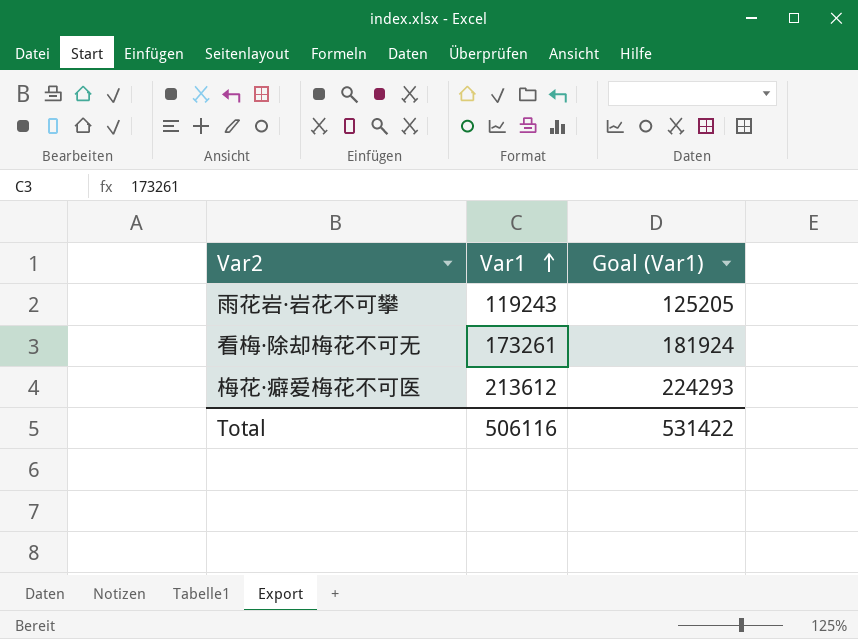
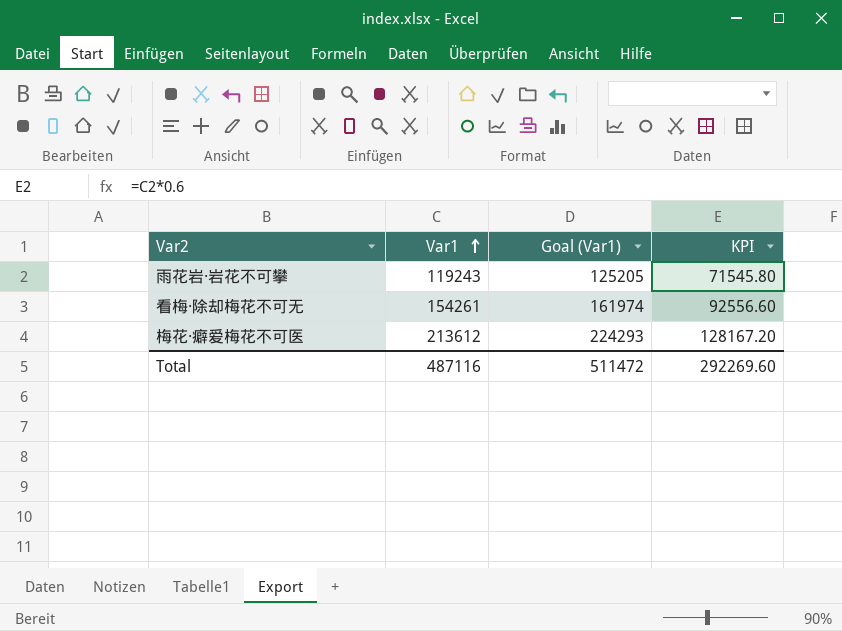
column KPI | formula: none -> [Var1] * 0.6
看梅·除却梅花不可无 | Var1: 173261 -> 154261
看梅·除却梅花不可无 | Goal (Var1): 181924 -> 161974
Total | Var1: 506116 -> 487116
Total | Goal (Var1): 531422 -> 511472

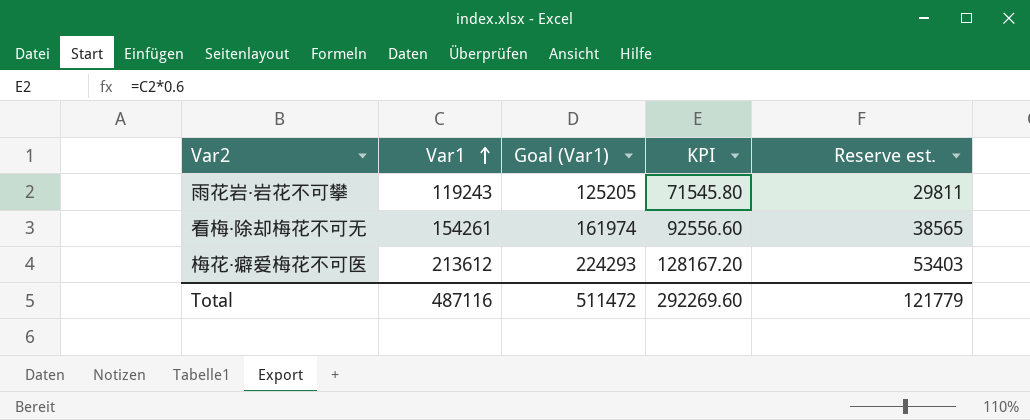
column Reserve est. | formula: none -> [Var1] * 0.25

